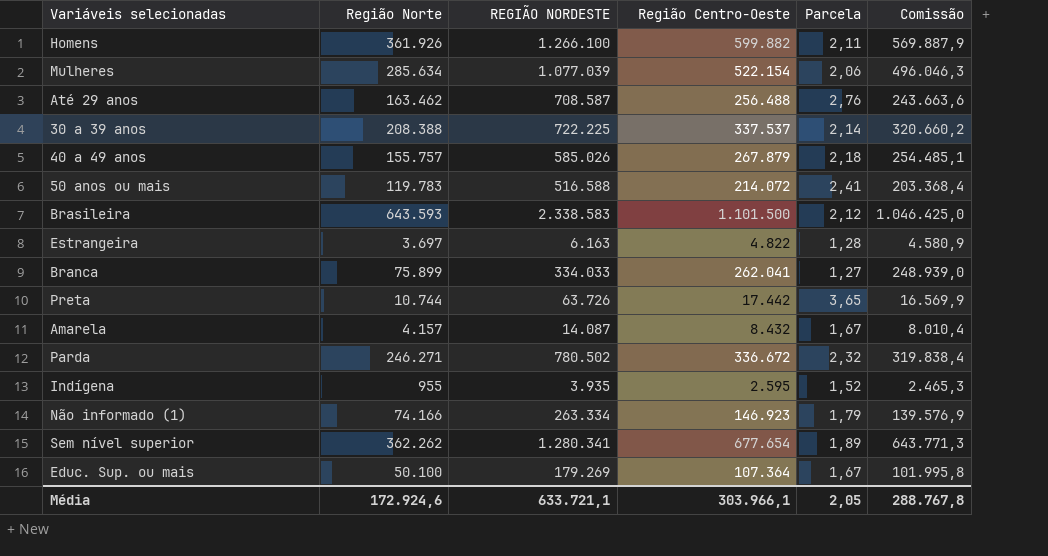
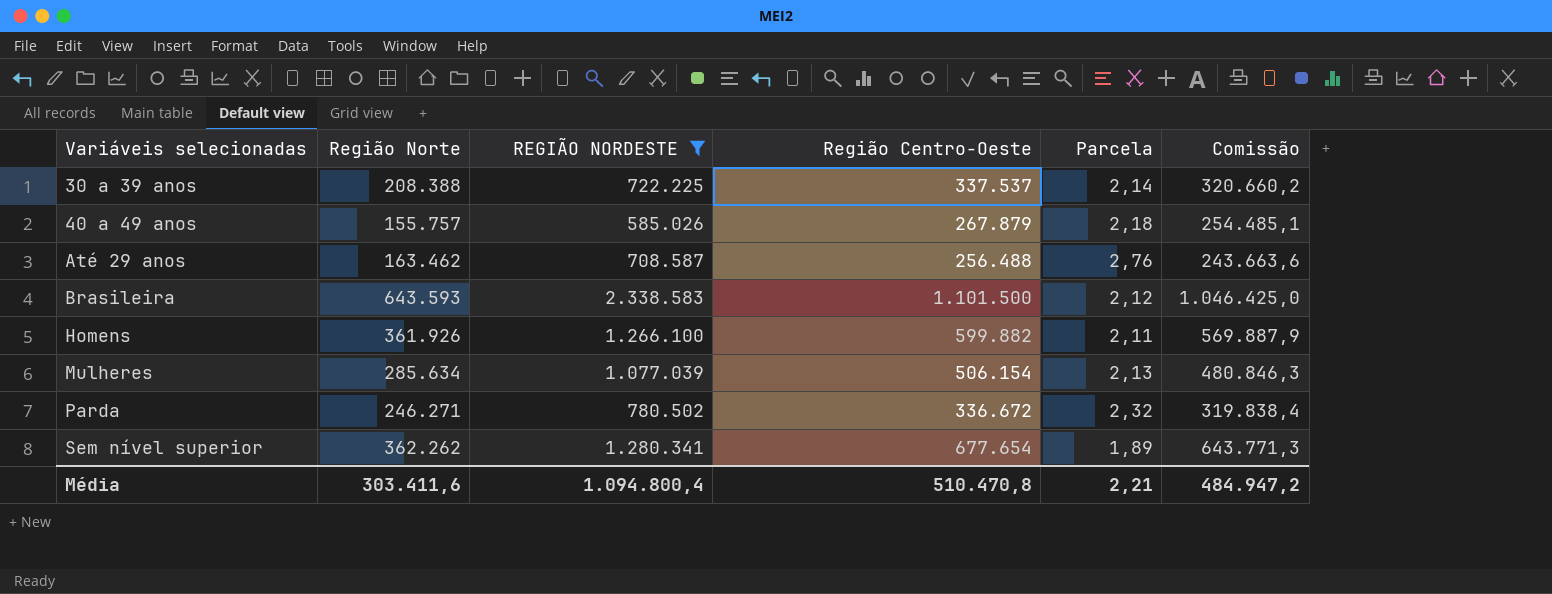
filter: none -> REGIÃO NORDESTE >= 585.026
row order: none -> Variáveis selecionadas ascending
Mulheres | Região Centro-Oeste: 522.154 -> 506.154
Mulheres | Parcela: 2,06 -> 2,13
Mulheres | Comissão: 496.046,3 -> 480.846,3
Média | Região Norte: 172.924,6 -> 303.411,6
Média | REGIÃO NORDESTE: 633.721,1 -> 1.094.800,4
Média | Região Centro-Oeste: 303.966,1 -> 510.470,8
Média | Parcela: 2,05 -> 2,21
Média | Comissão: 288.767,8 -> 484.947,2

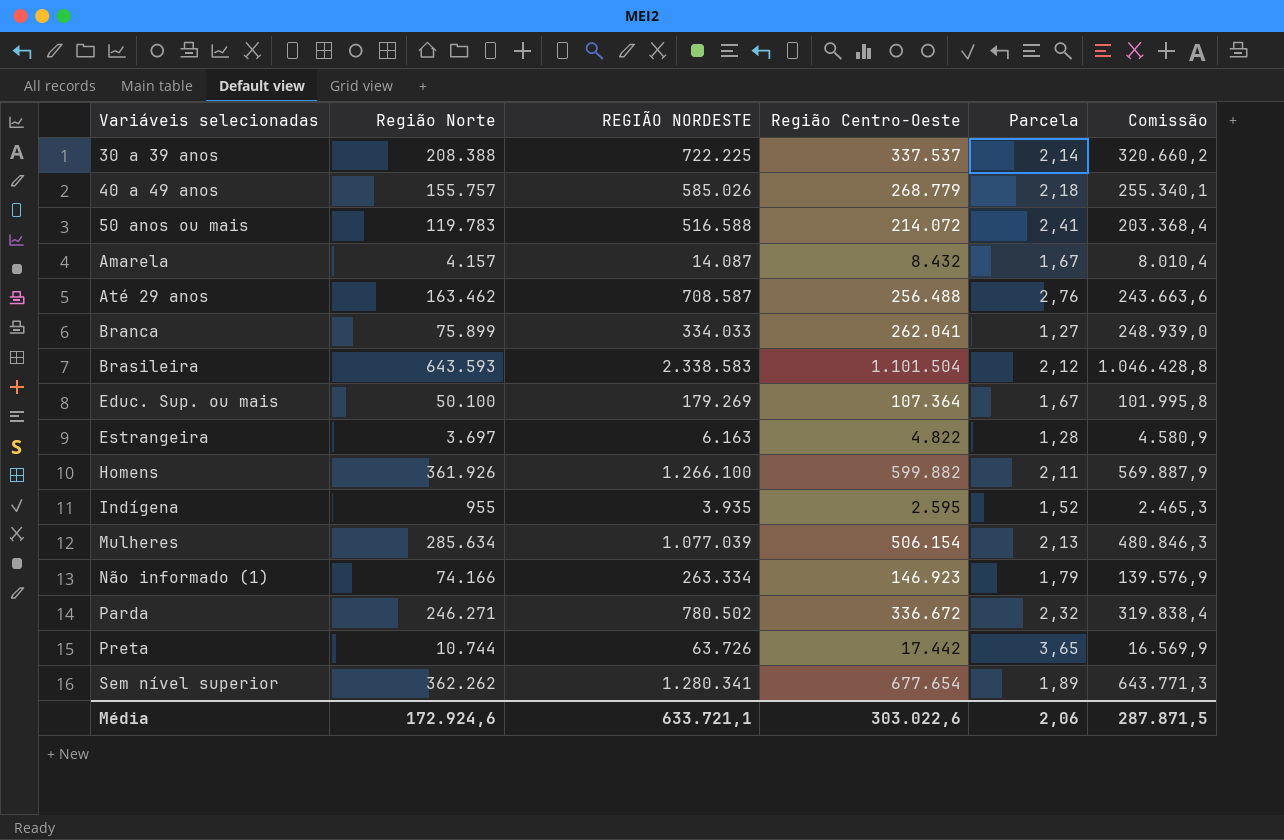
filter: REGIÃO NORDESTE >= 585.026 -> none
40 a 49 anos | Região Centro-Oeste: 267.879 -> 268.779
40 a 49 anos | Comissão: 254.485,1 -> 255.340,1
Brasileira | Região Centro-Oeste: 1.101.500 -> 1.101.504
Brasileira | Comissão: 1.046.425,0 -> 1.046.428,8
Média | Região Norte: 303.411,6 -> 172.924,6
Média | REGIÃO NORDESTE: 1.094.800,4 -> 633.721,1
Média | Região Centro-Oeste: 510.470,8 -> 303.022,6
Média | Parcela: 2,21 -> 2,06
Média | Comissão: 484.947,2 -> 287.871,5

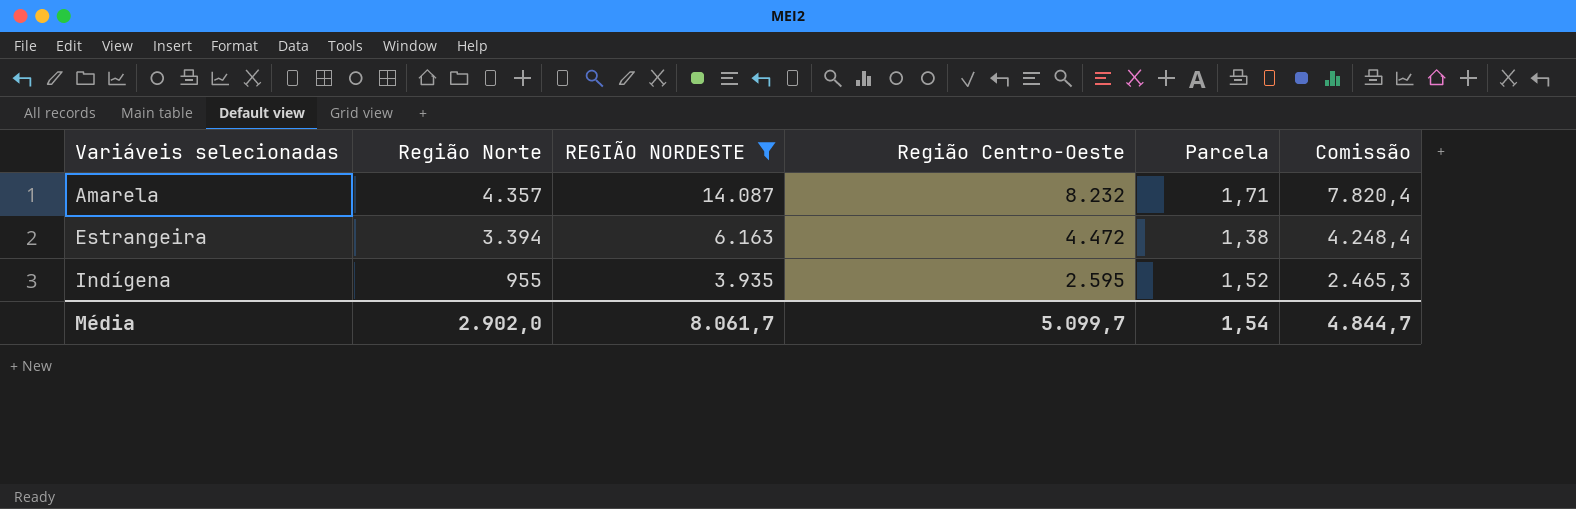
filter: none -> REGIÃO NORDESTE <= 14.087
Amarela | Região Norte: 4.157 -> 4.357
Amarela | Região Centro-Oeste: 8.432 -> 8.232
Amarela | Parcela: 1,67 -> 1,71
Amarela | Comissão: 8.010,4 -> 7.820,4
Estrangeira | Região Norte: 3.697 -> 3.394
Estrangeira | Região Centro-Oeste: 4.822 -> 4.472
Estrangeira | Parcela: 1,28 -> 1,38
Estrangeira | Comissão: 4.580,9 -> 4.248,4
Média | Região Norte: 172.924,6 -> 2.902,0
Média | REGIÃO NORDESTE: 633.721,1 -> 8.061,7
Média | Região Centro-Oeste: 303.022,6 -> 5.099,7
Média | Parcela: 2,06 -> 1,54
Média | Comissão: 287.871,5 -> 4.844,7

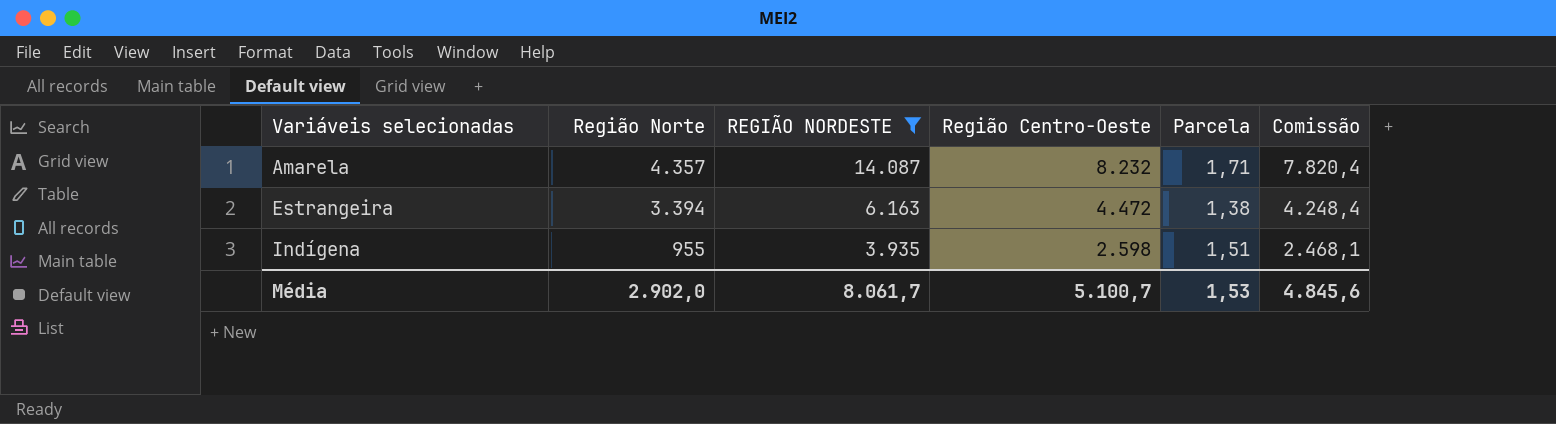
Indígena | Região Centro-Oeste: 2.595 -> 2.598
Indígena | Parcela: 1,52 -> 1,51
Indígena | Comissão: 2.465,3 -> 2.468,1
Média | Região Centro-Oeste: 5.099,7 -> 5.100,7
Média | Parcela: 1,54 -> 1,53
Média | Comissão: 4.844,7 -> 4.845,6

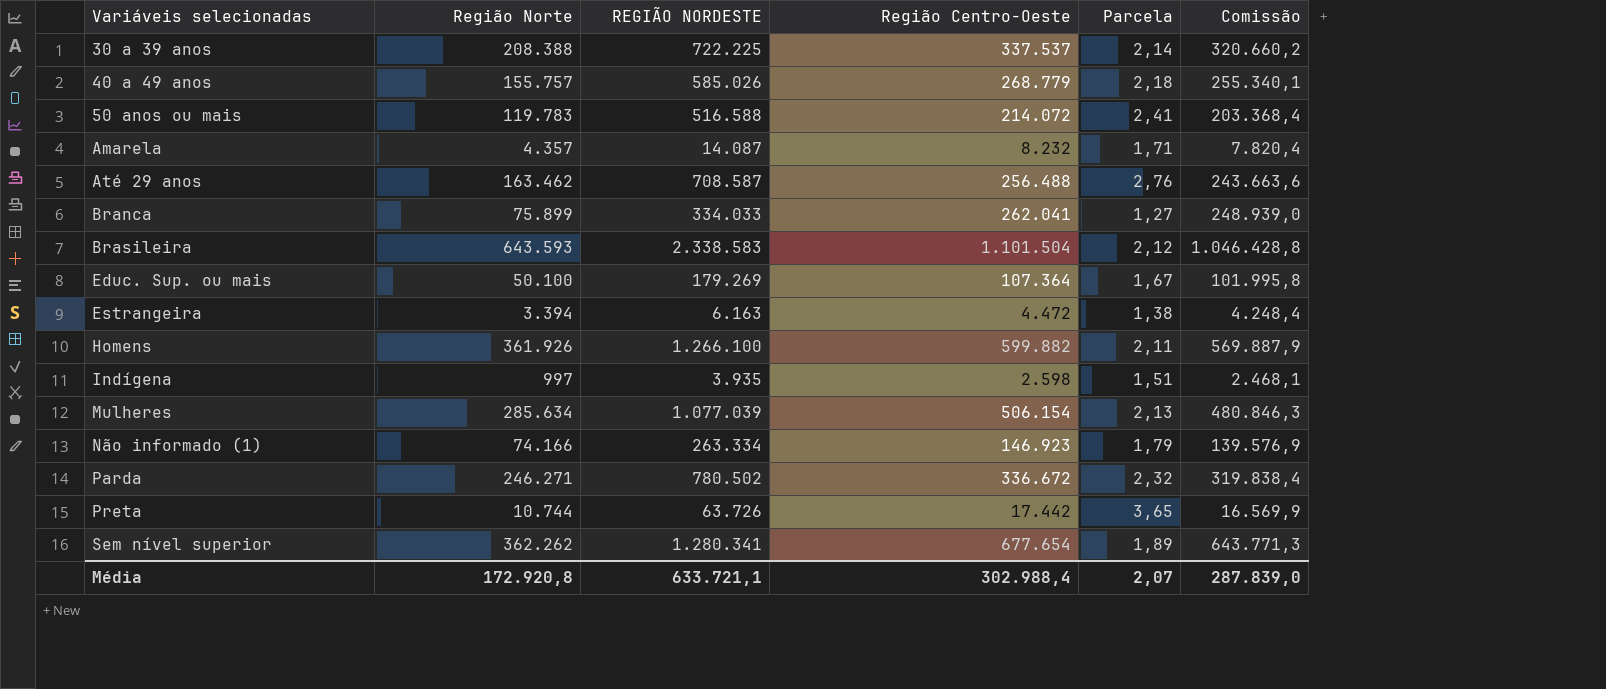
filter: REGIÃO NORDESTE <= 14.087 -> none
Indígena | Região Norte: 955 -> 997
Média | Região Norte: 2.902,0 -> 172.920,8
Média | REGIÃO NORDESTE: 8.061,7 -> 633.721,1
Média | Região Centro-Oeste: 5.100,7 -> 302.988,4
Média | Parcela: 1,53 -> 2,07
Média | Comissão: 4.845,6 -> 287.839,0

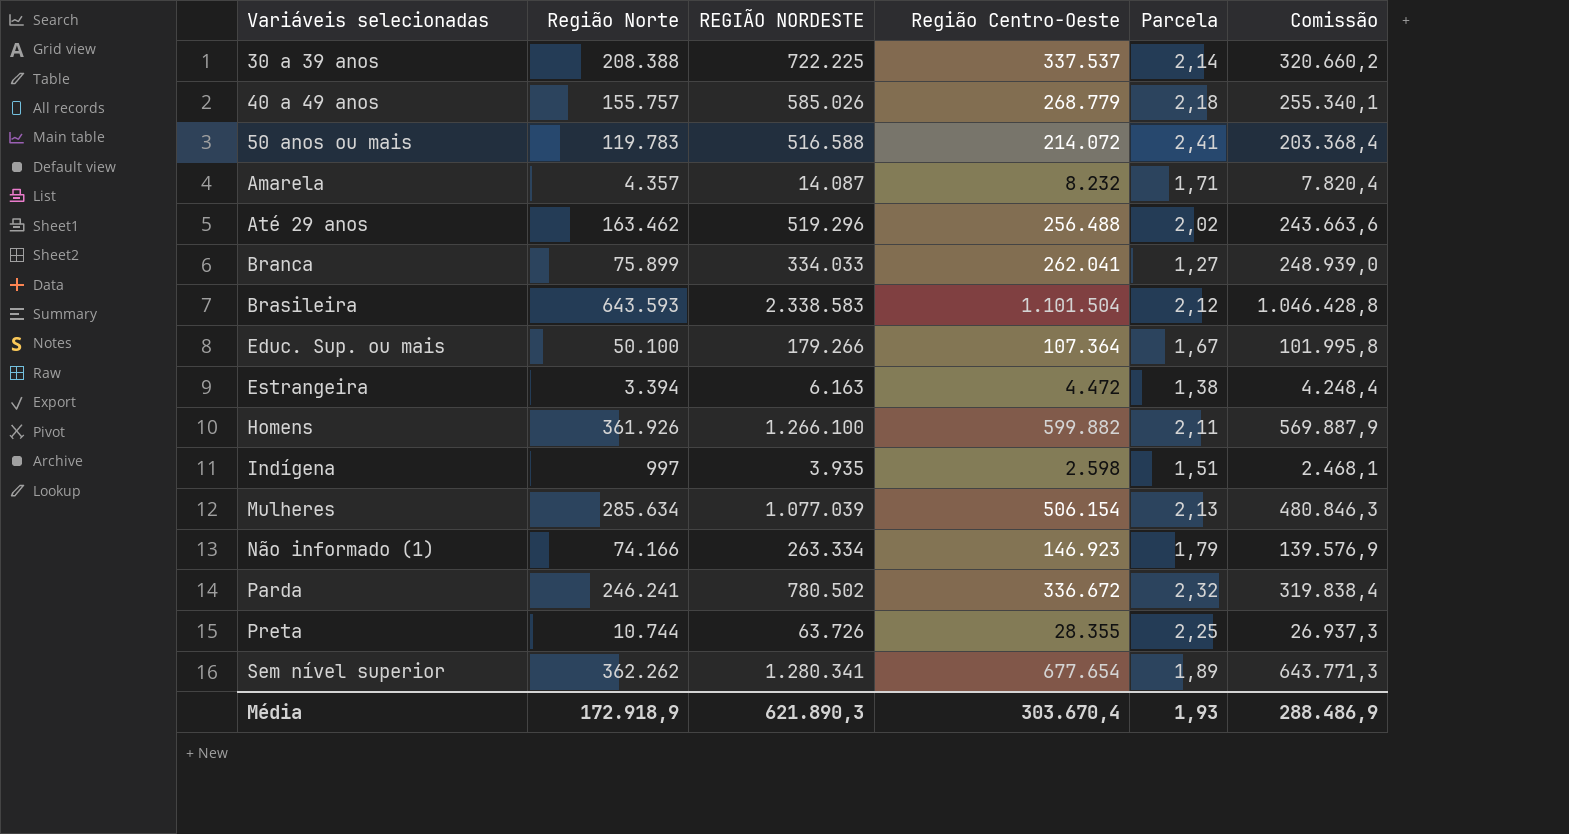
Até 29 anos | REGIÃO NORDESTE: 708.587 -> 519.296
Até 29 anos | Parcela: 2,76 -> 2,02
Educ. Sup. ou mais | REGIÃO NORDESTE: 179.269 -> 179.266
Parda | Região Norte: 246.271 -> 246.241
Preta | Região Centro-Oeste: 17.442 -> 28.355
Preta | Parcela: 3,65 -> 2,25
Preta | Comissão: 16.569,9 -> 26.937,3
Média | Região Norte: 172.920,8 -> 172.918,9
Média | REGIÃO NORDESTE: 633.721,1 -> 621.890,3
Média | Região Centro-Oeste: 302.988,4 -> 303.670,4
Média | Parcela: 2,07 -> 1,93
Média | Comissão: 287.839,0 -> 288.486,9

